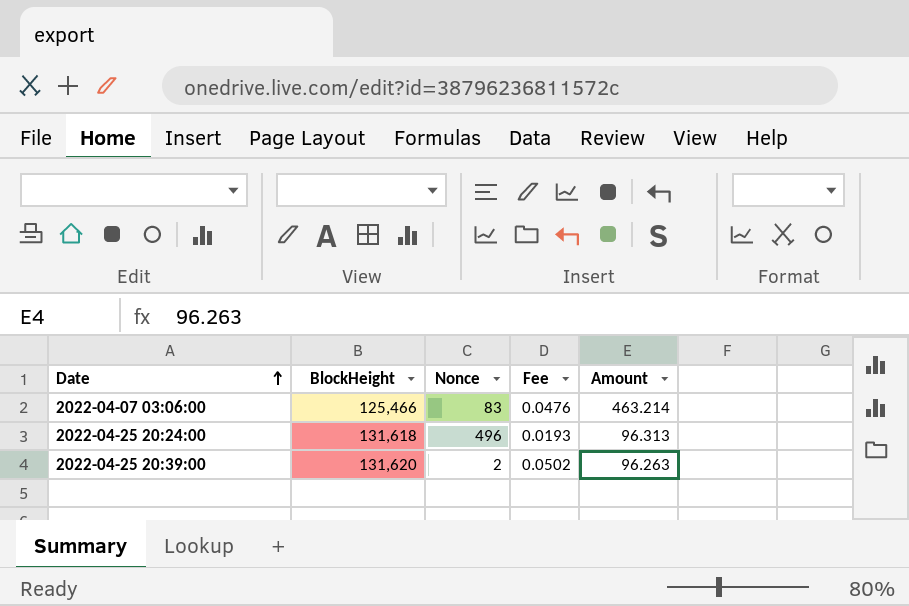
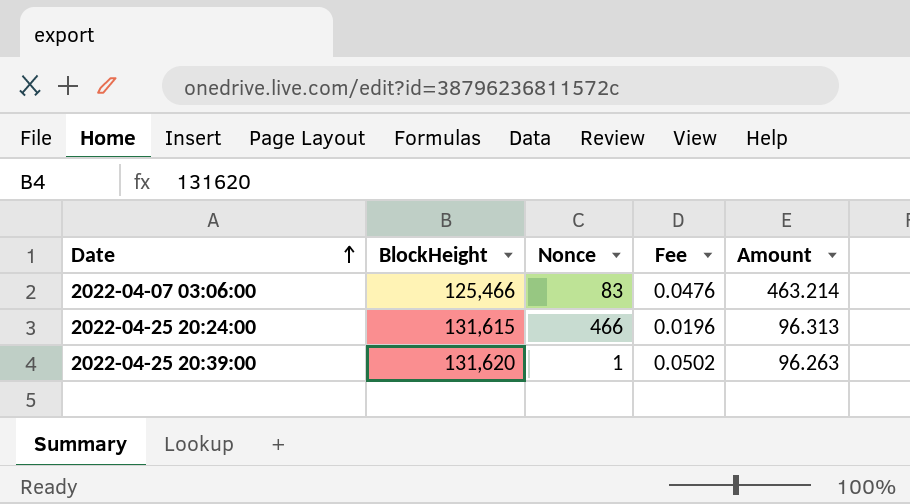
2022-04-25 20:24:00 | BlockHeight: 131,618 -> 131,615
2022-04-25 20:24:00 | Nonce: 496 -> 466
2022-04-25 20:24:00 | Fee: 0.0193 -> 0.0196
2022-04-25 20:39:00 | Nonce: 2 -> 1

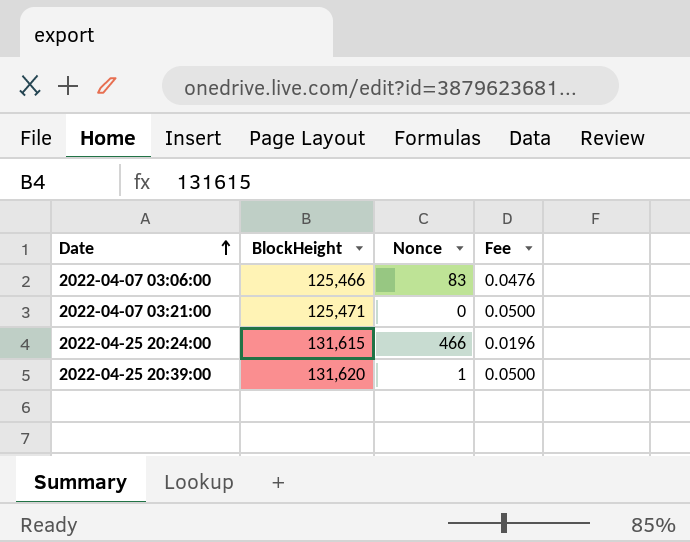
column Amount | position: 5 -> none
row 2022-04-07 03:21:00: none -> 125,471 | 0 | 0.0500
2022-04-25 20:39:00 | Fee: 0.0502 -> 0.0500

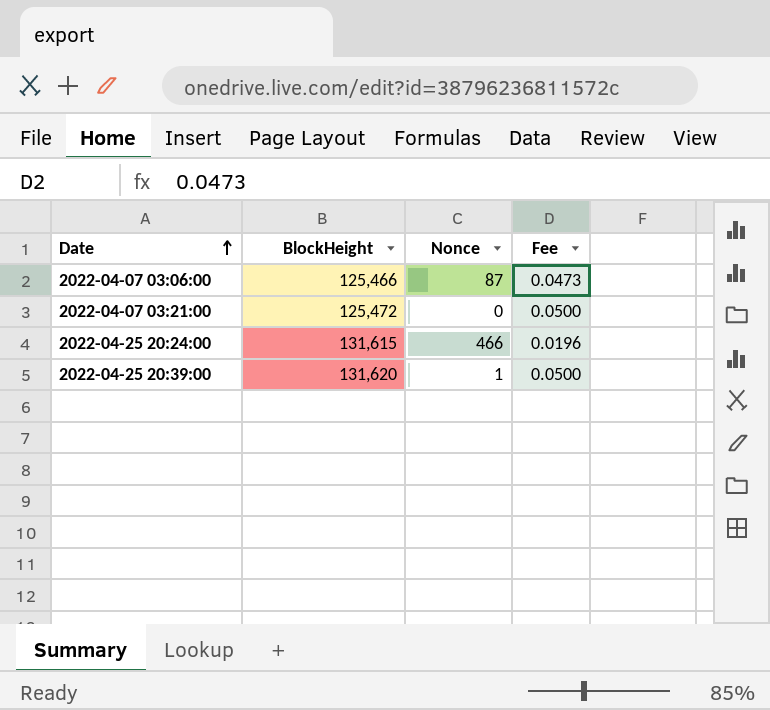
2022-04-07 03:06:00 | Nonce: 83 -> 87
2022-04-07 03:06:00 | Fee: 0.0476 -> 0.0473
2022-04-07 03:21:00 | BlockHeight: 125,471 -> 125,472

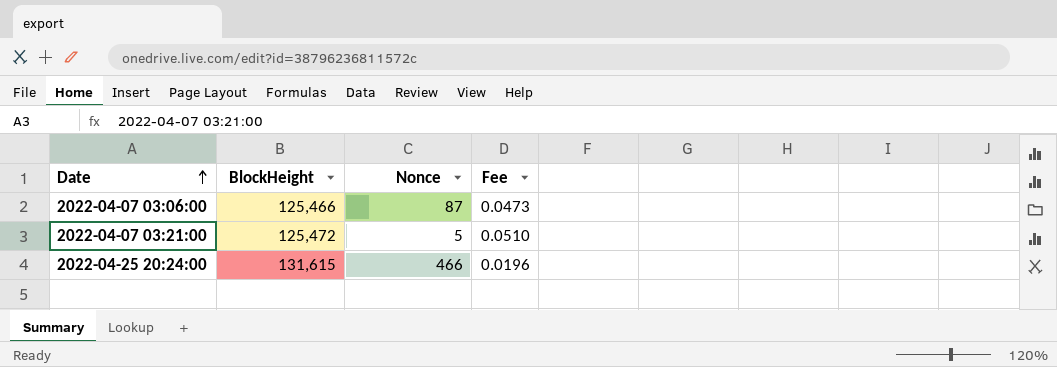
row 2022-04-25 20:39:00: 131,620 | 1 | 0.0500 -> none
2022-04-07 03:21:00 | Nonce: 0 -> 5
2022-04-07 03:21:00 | Fee: 0.0500 -> 0.0510

